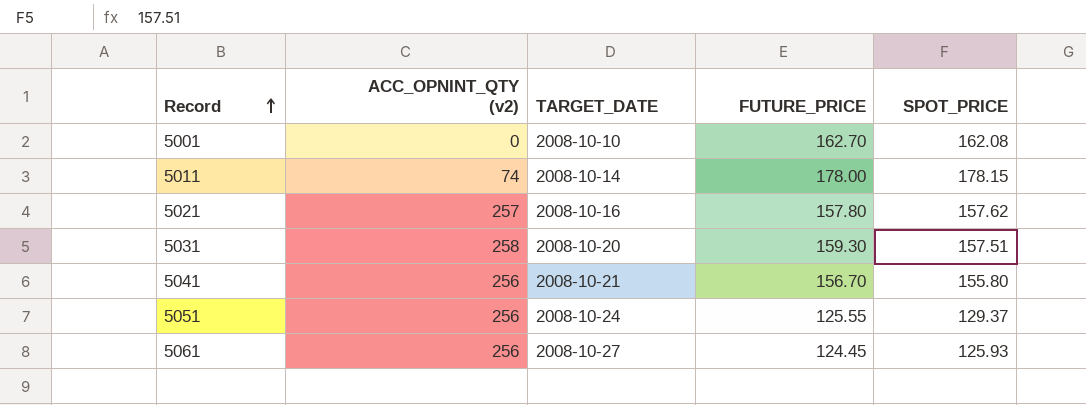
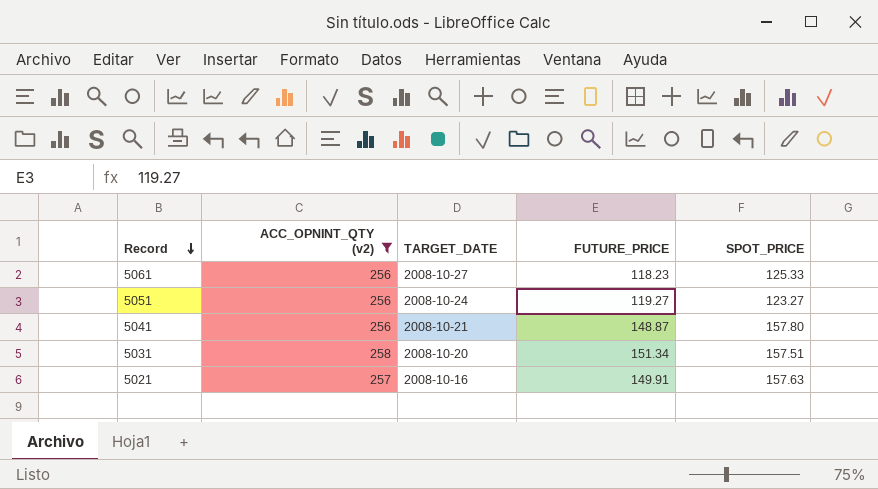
filter: none -> ACC_OPNINT_QTY (v2) >= 256
row order: Record ascending -> Record descending
5061 | FUTURE_PRICE: 124.45 -> 118.23
5061 | SPOT_PRICE: 125.93 -> 125.33
5051 | FUTURE_PRICE: 125.55 -> 119.27
5051 | SPOT_PRICE: 129.37 -> 123.27
5041 | FUTURE_PRICE: 156.70 -> 148.87
5041 | SPOT_PRICE: 155.80 -> 157.80
5031 | FUTURE_PRICE: 159.30 -> 151.34
5021 | FUTURE_PRICE: 157.80 -> 149.91
5021 | SPOT_PRICE: 157.62 -> 157.63

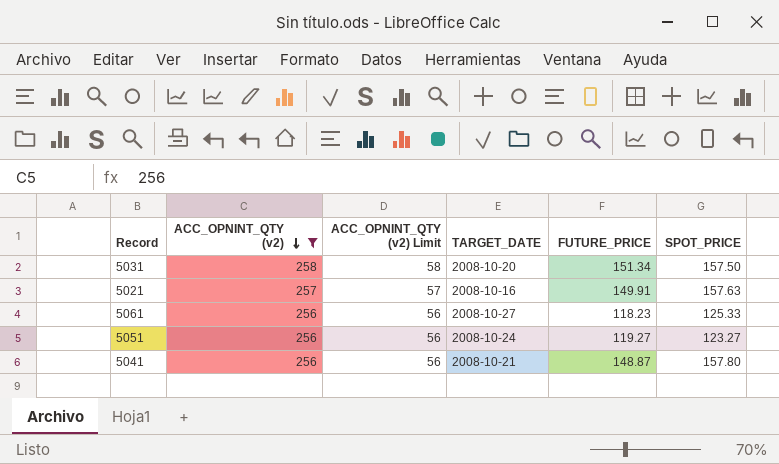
row order: Record descending -> ACC_OPNINT_QTY (v2) descending
column ACC_OPNINT_QTY (v2) Limit | formula: none -> [ACC_OPNINT_QTY (v2)] - 200
5031 | SPOT_PRICE: 157.51 -> 157.50

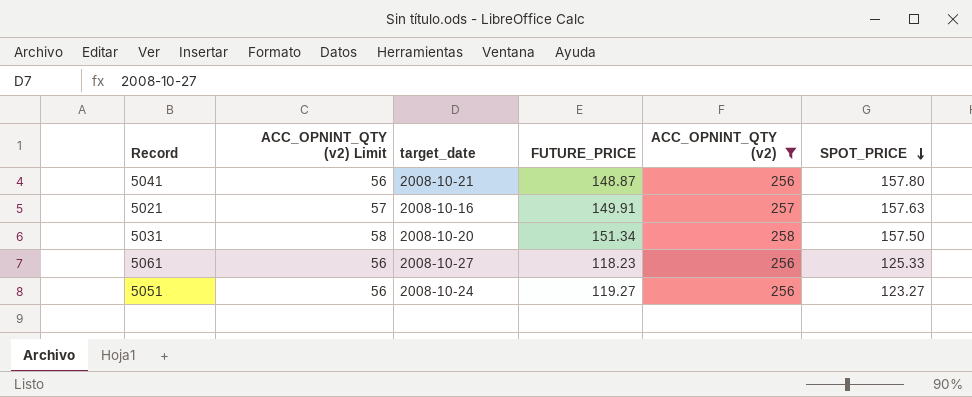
row order: ACC_OPNINT_QTY (v2) descending -> SPOT_PRICE descending
column name: TARGET_DATE -> target_date
column ACC_OPNINT_QTY (v2) | position: 2 -> 5

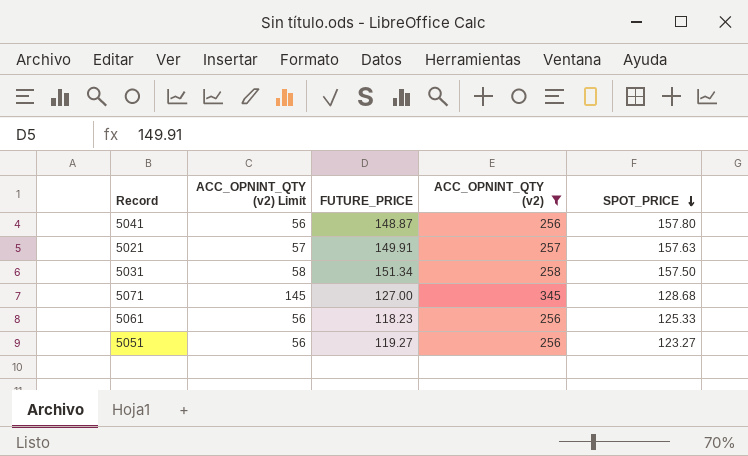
column target_date | position: 3 -> none
row 5071: none -> 145 | 127.00 | 345 | 128.68

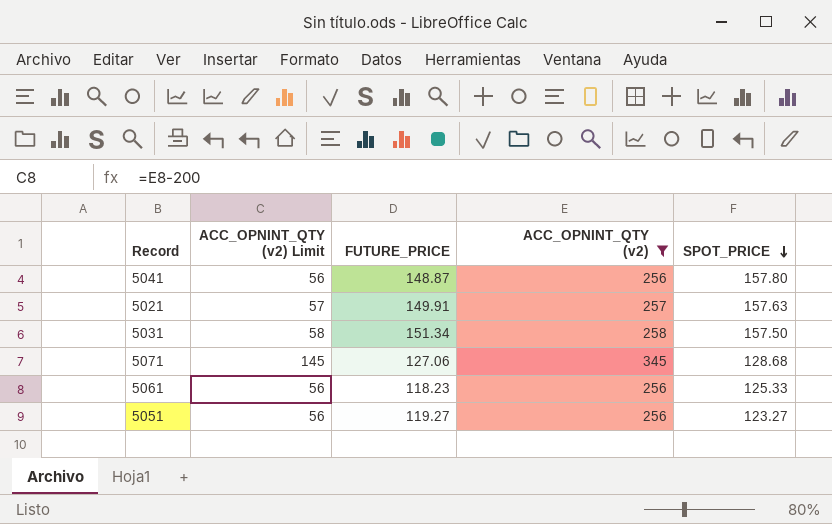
5071 | FUTURE_PRICE: 127.00 -> 127.06

